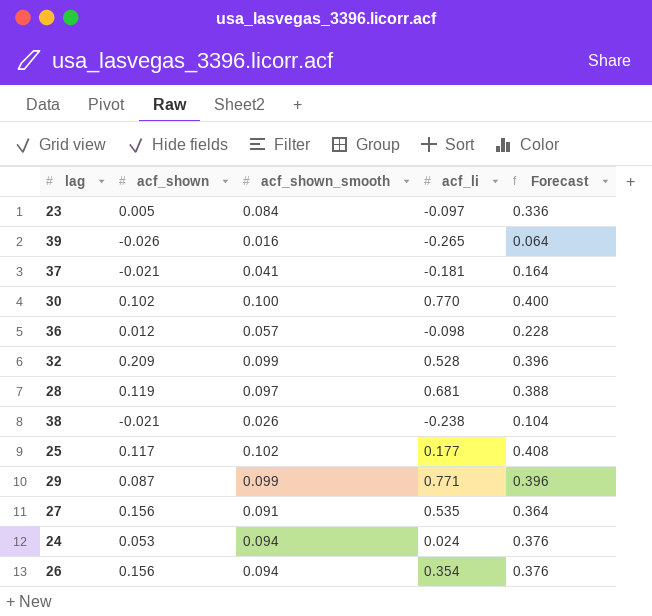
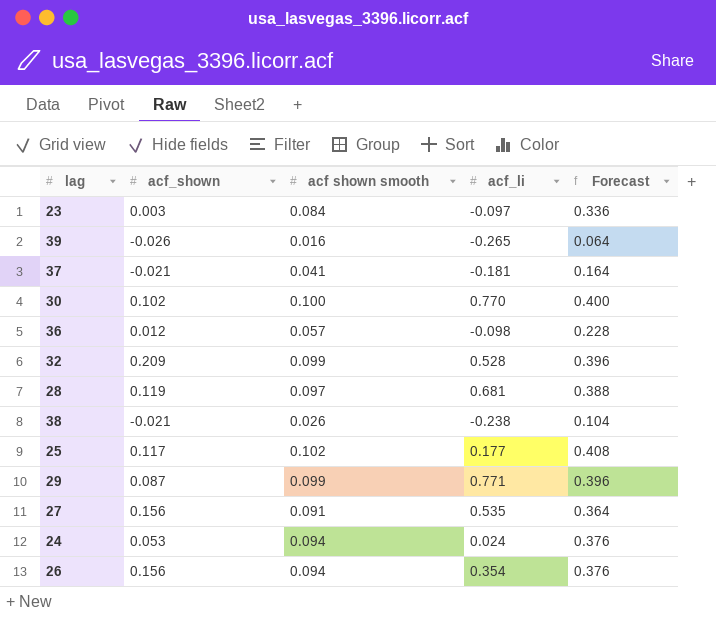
column name: acf_shown_smooth -> acf shown smooth
23 | acf_shown: 0.005 -> 0.003

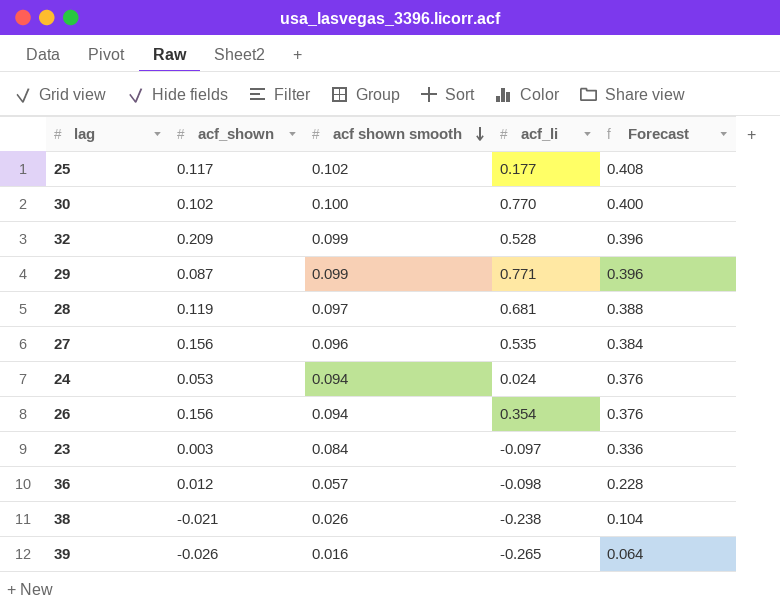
row order: none -> acf shown smooth descending
row 37: -0.021 | 0.041 | -0.181 | 0.164 -> none
27 | acf shown smooth: 0.091 -> 0.096
27 | Forecast: 0.364 -> 0.384

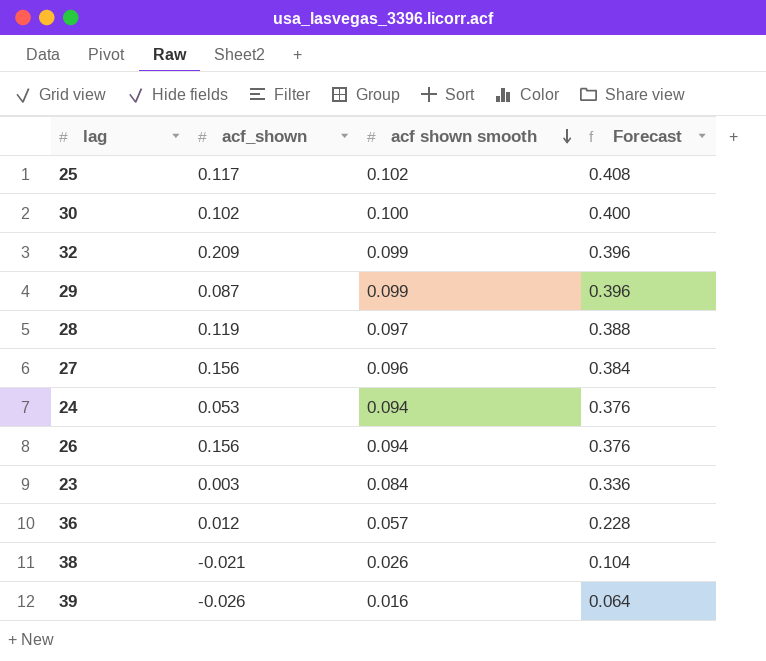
column acf_li | position: 4 -> none

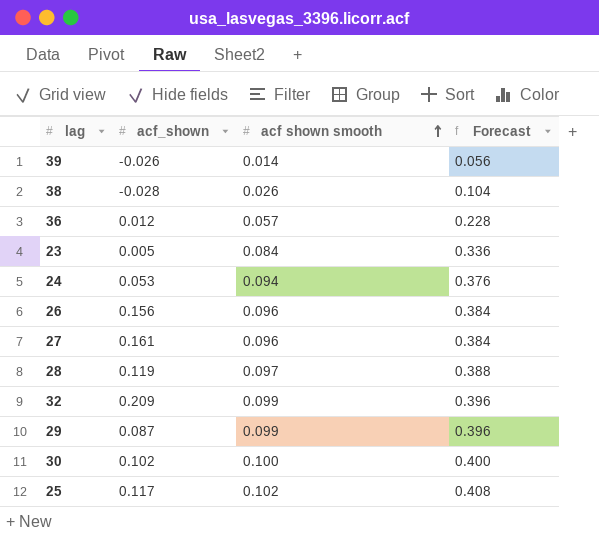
row order: acf shown smooth descending -> acf shown smooth ascending
39 | acf shown smooth: 0.016 -> 0.014
39 | Forecast: 0.064 -> 0.056
38 | acf_shown: -0.021 -> -0.028
23 | acf_shown: 0.003 -> 0.005
26 | acf shown smooth: 0.094 -> 0.096
26 | Forecast: 0.376 -> 0.384
27 | acf_shown: 0.156 -> 0.161

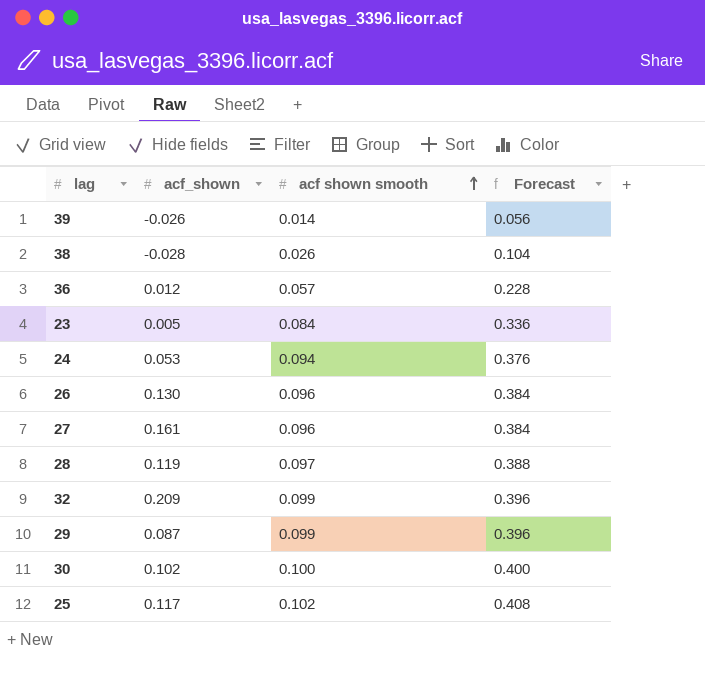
26 | acf_shown: 0.156 -> 0.130

